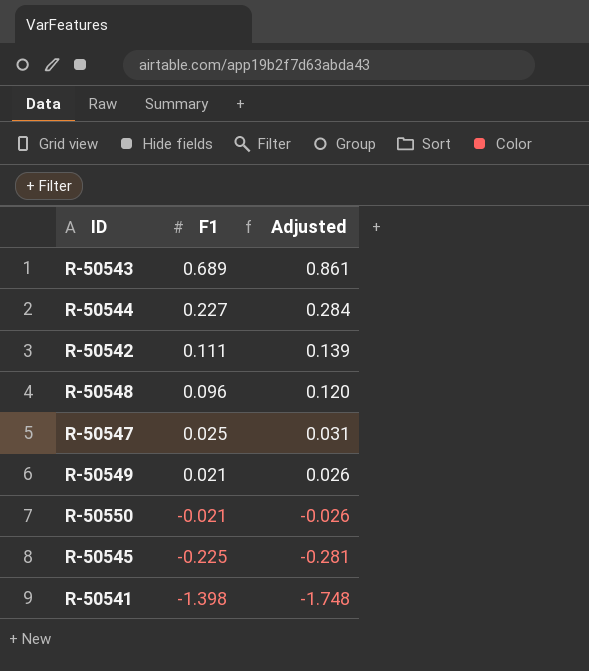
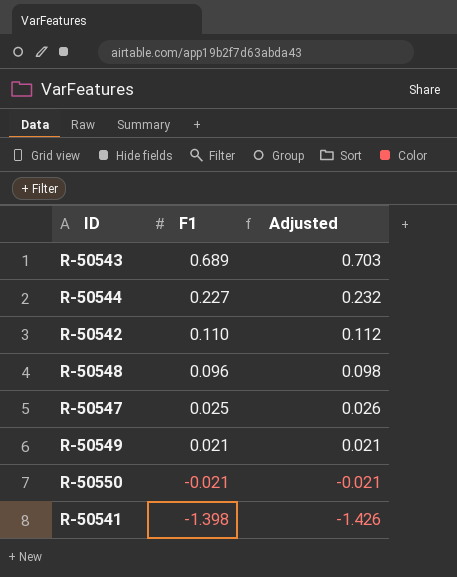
column Adjusted | formula: [F1] * 1.25 -> [F1] * 1.02
row R-50545: -0.225 | -0.281 -> none
R-50542 | F1: 0.111 -> 0.110

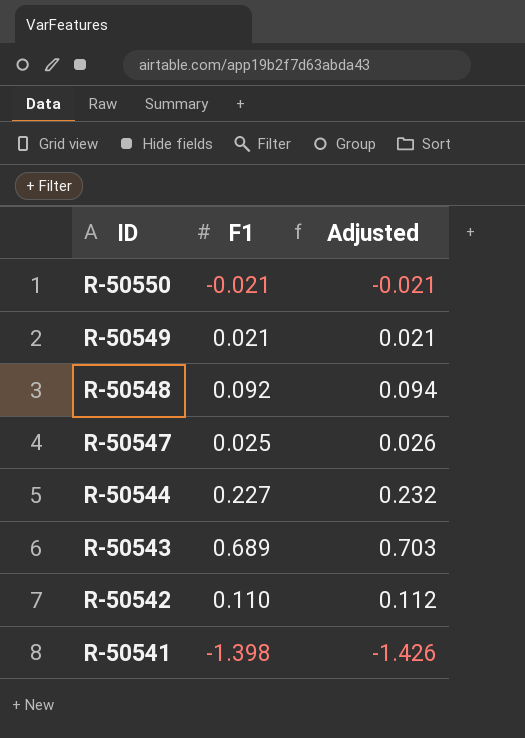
row order: F1 descending -> ID descending
R-50548 | F1: 0.096 -> 0.092
R-50548 | Adjusted: 0.098 -> 0.094

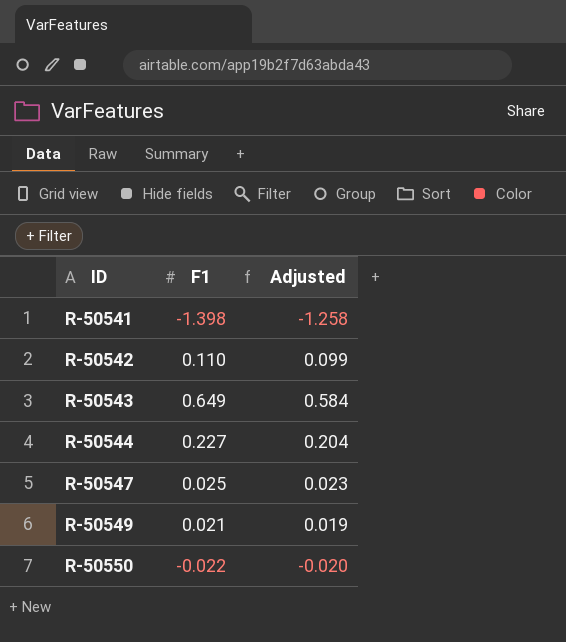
row order: ID descending -> ID ascending
column Adjusted | formula: [F1] * 1.02 -> [F1] * 0.9
row R-50548: 0.092 | 0.094 -> none
R-50543 | F1: 0.689 -> 0.649
R-50550 | F1: -0.021 -> -0.022

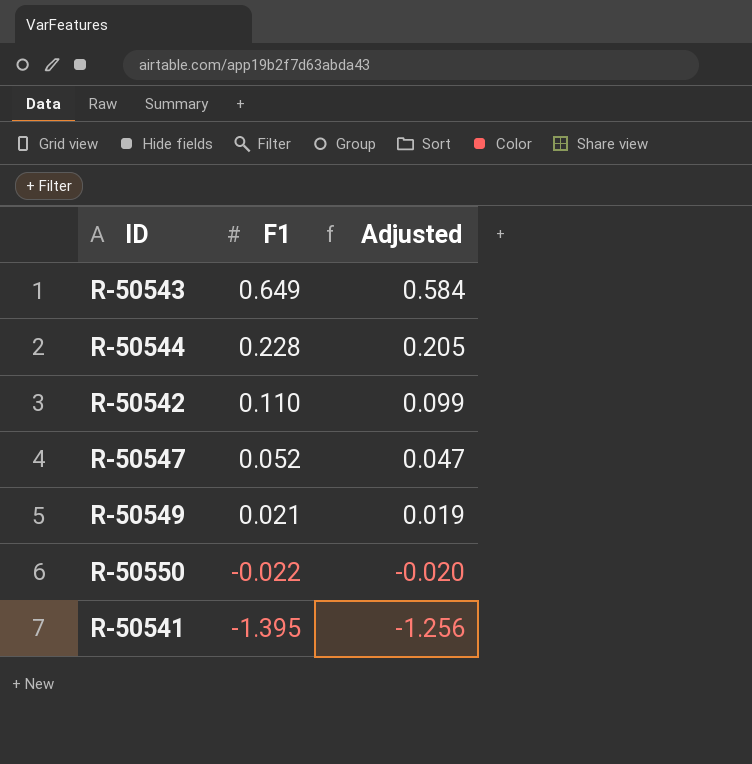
row order: ID ascending -> F1 descending
R-50544 | F1: 0.227 -> 0.228
R-50544 | Adjusted: 0.204 -> 0.205
R-50547 | F1: 0.025 -> 0.052
R-50547 | Adjusted: 0.023 -> 0.047
R-50541 | F1: -1.398 -> -1.395
R-50541 | Adjusted: -1.258 -> -1.256

